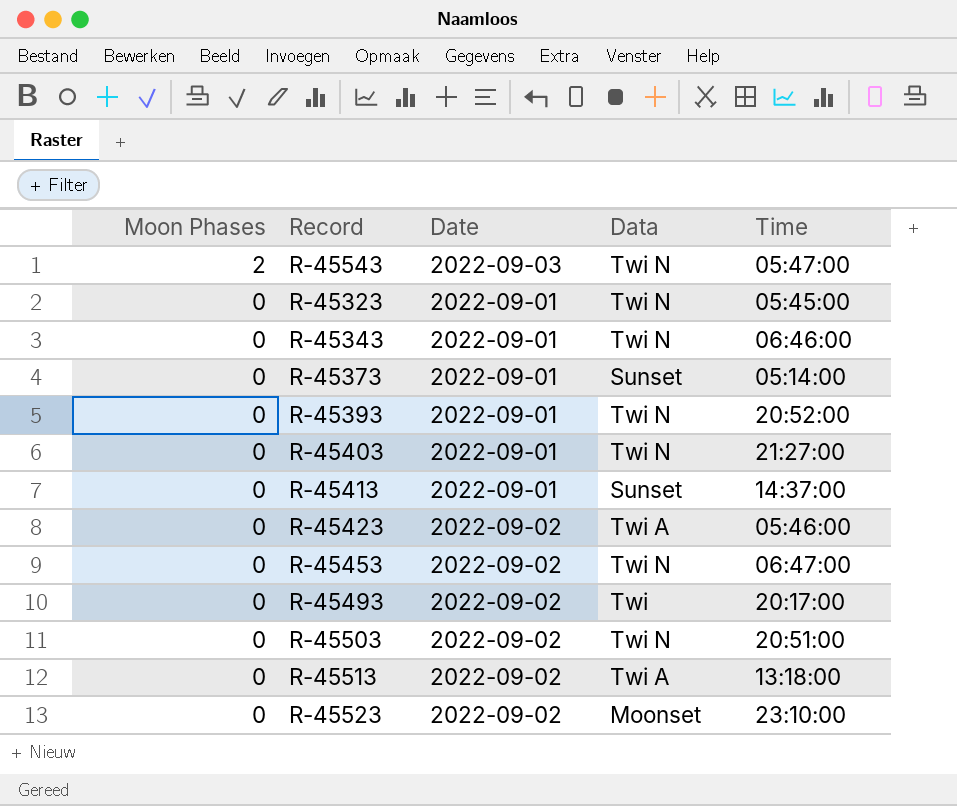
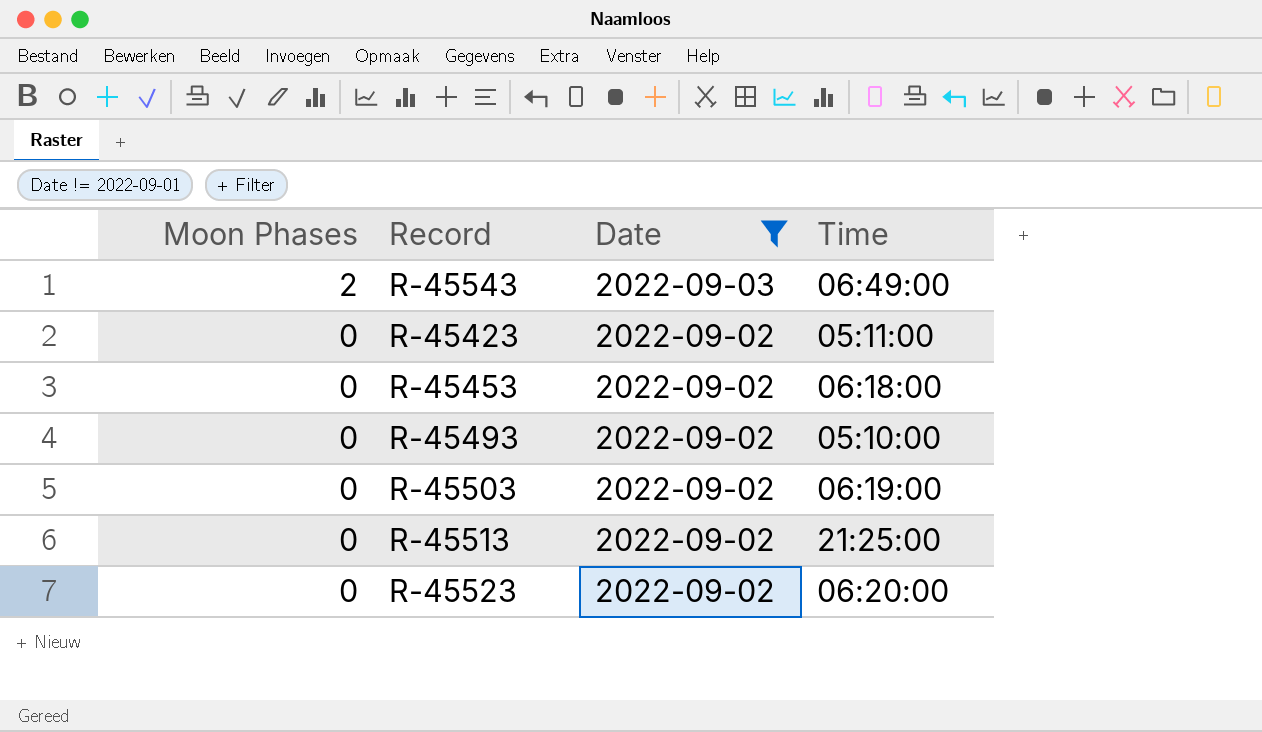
filter: none -> Date != 2022-09-01
column Data | position: 4 -> none
R-45543 | Time: 05:47:00 -> 06:49:00
R-45423 | Time: 05:46:00 -> 05:11:00
R-45453 | Time: 06:47:00 -> 06:18:00
R-45493 | Time: 20:17:00 -> 05:10:00
R-45503 | Time: 20:51:00 -> 06:19:00
R-45513 | Time: 13:18:00 -> 21:25:00
R-45523 | Time: 23:10:00 -> 06:20:00

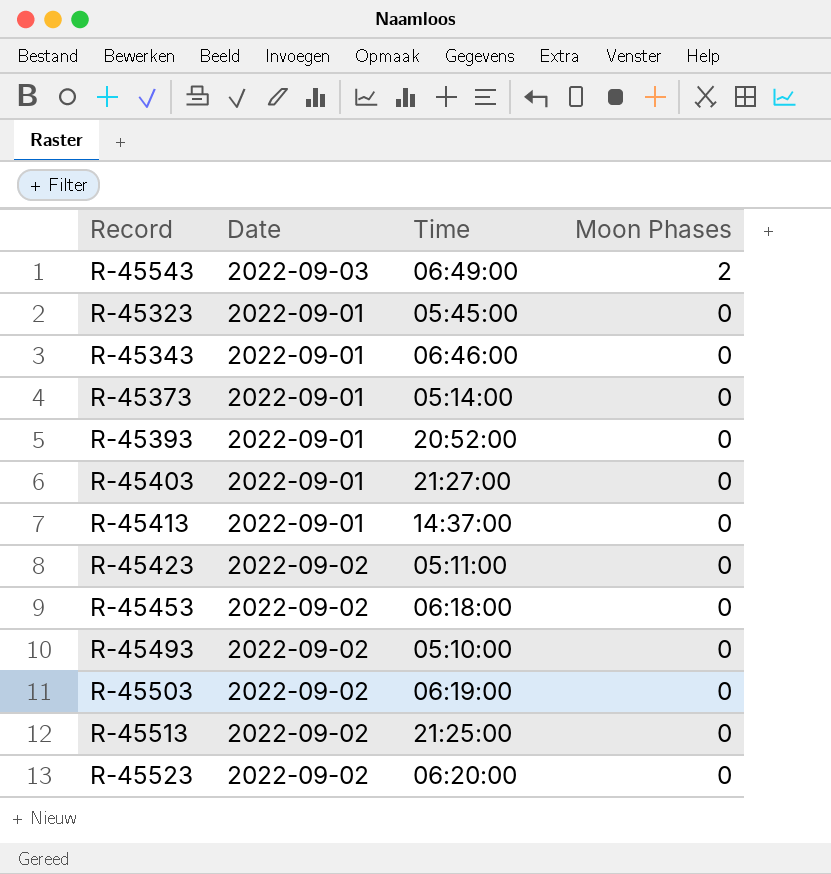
filter: Date != 2022-09-01 -> none
column Moon Phases | position: 1 -> 4

